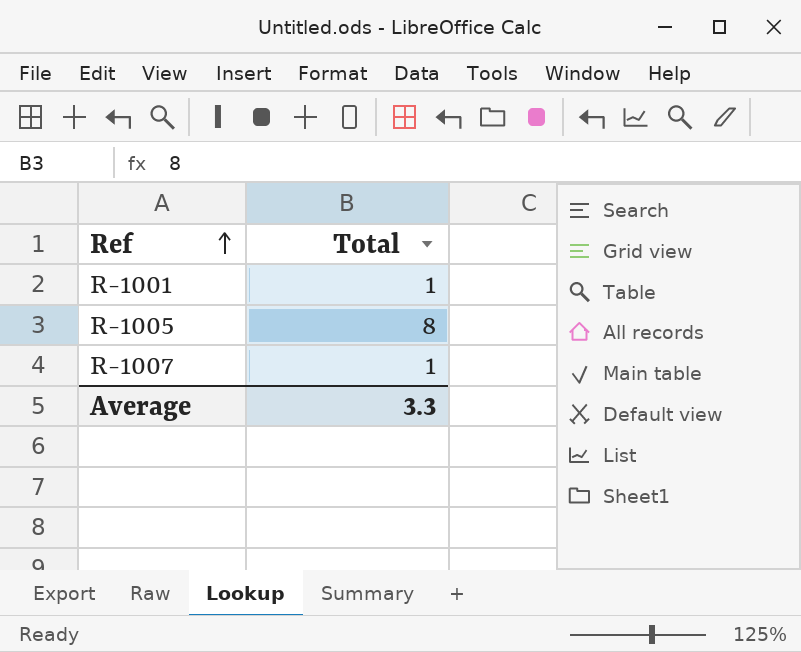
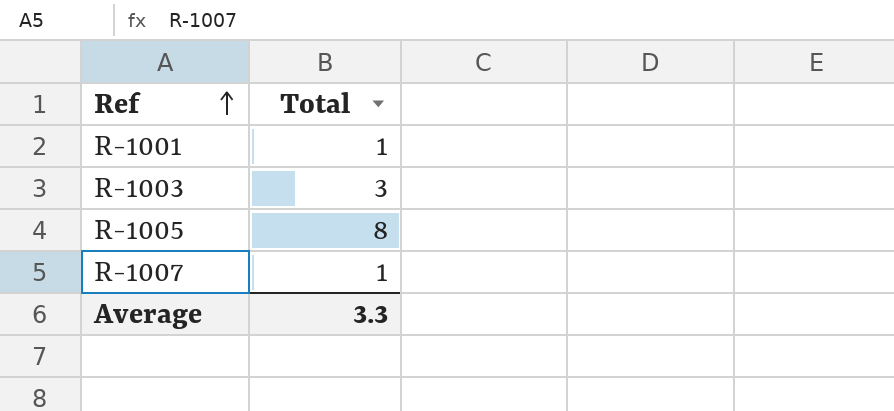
row R-1003: none -> 3

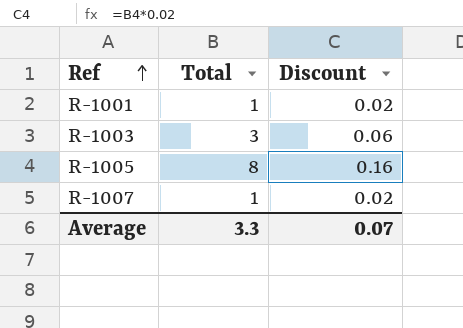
column Discount | formula: none -> [Total] * 0.02

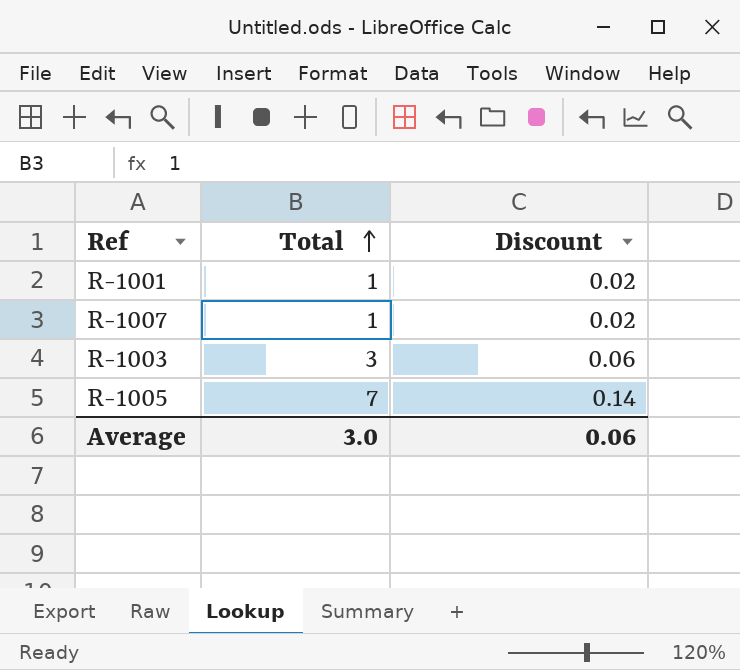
row order: Ref ascending -> Total ascending
R-1005 | Total: 8 -> 7
R-1005 | Discount: 0.16 -> 0.14
Average | Total: 3.3 -> 3.0
Average | Discount: 0.07 -> 0.06

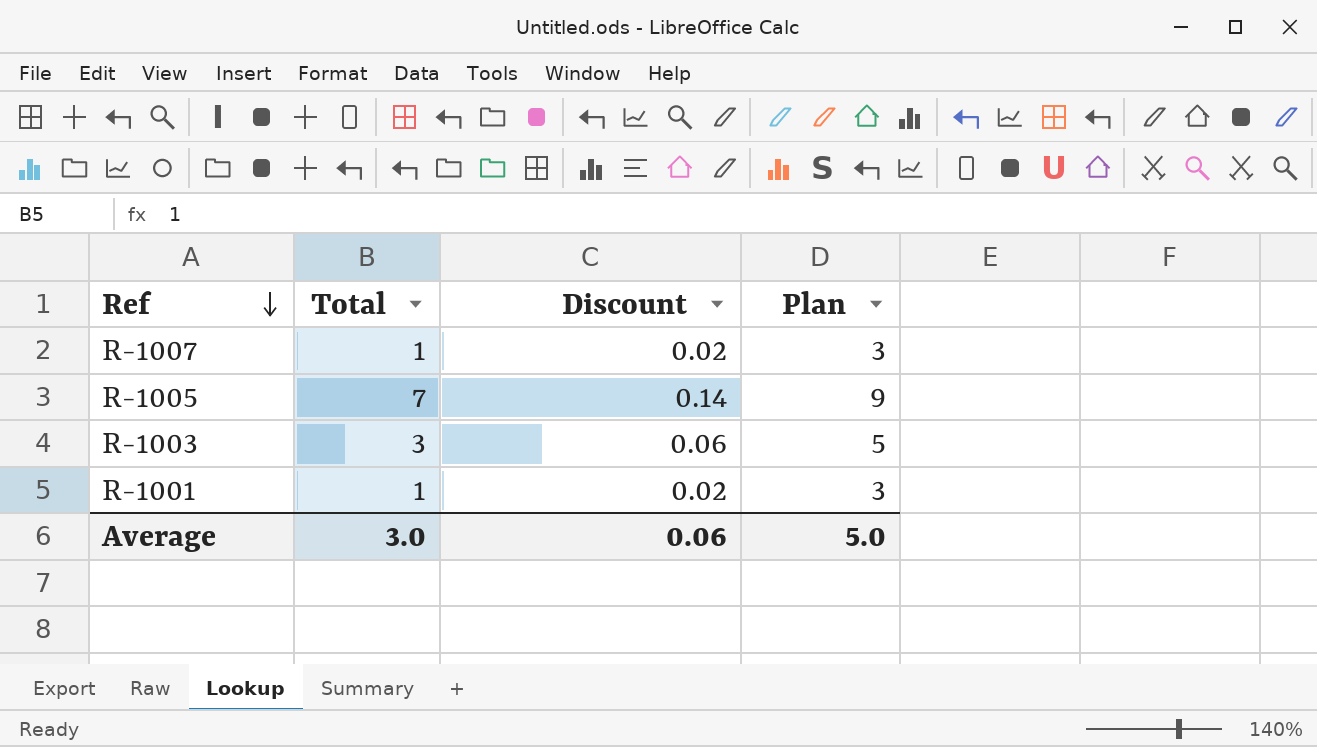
row order: Total ascending -> Ref descending
column Plan | formula: none -> [Total] + 2

